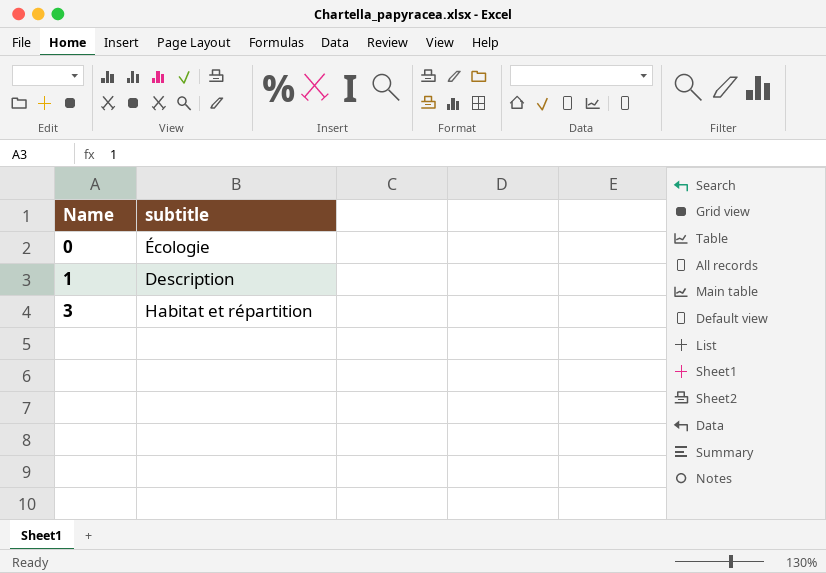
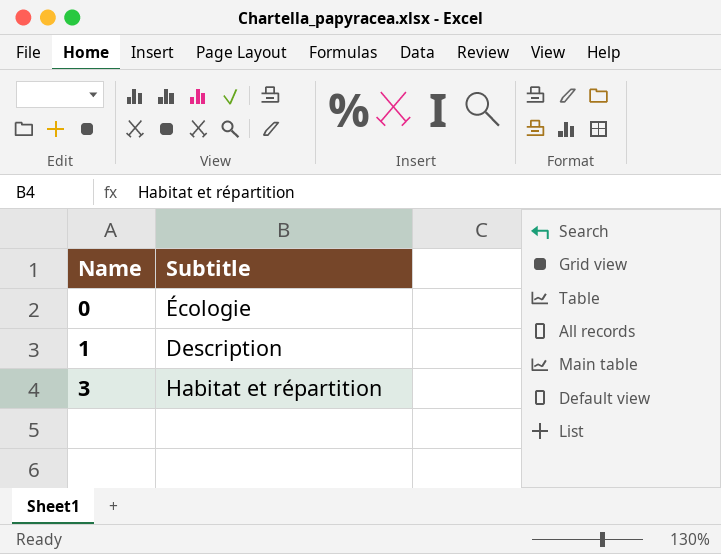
column name: subtitle -> Subtitle

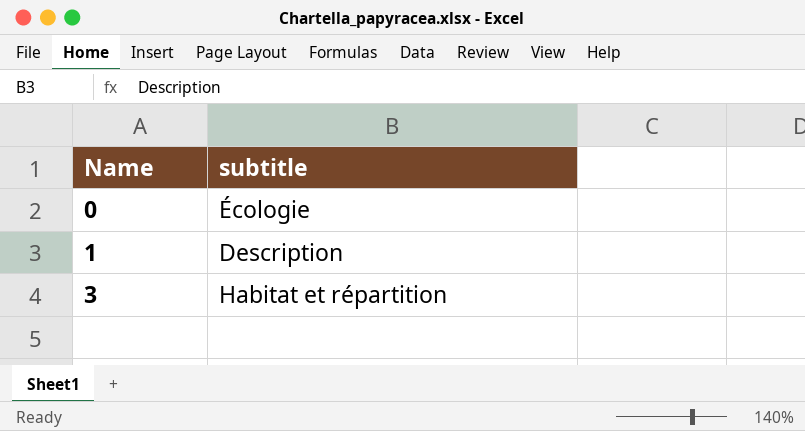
column name: Subtitle -> subtitle

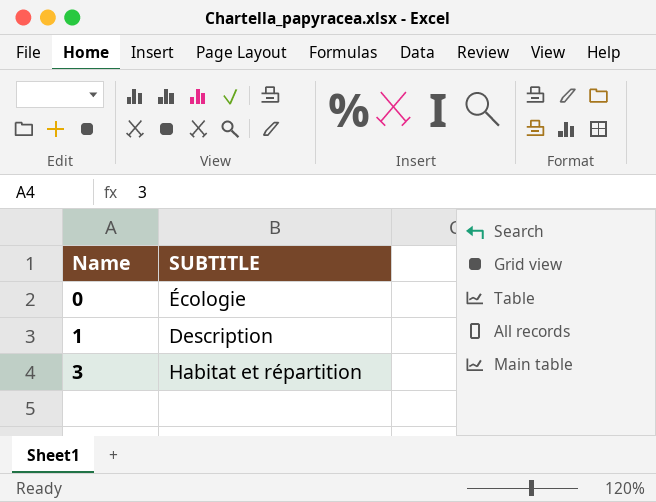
column name: subtitle -> SUBTITLE

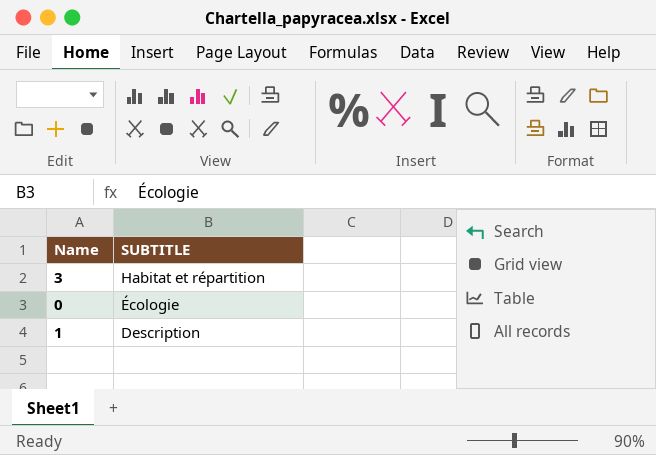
row order: Name ascending -> SUBTITLE descending

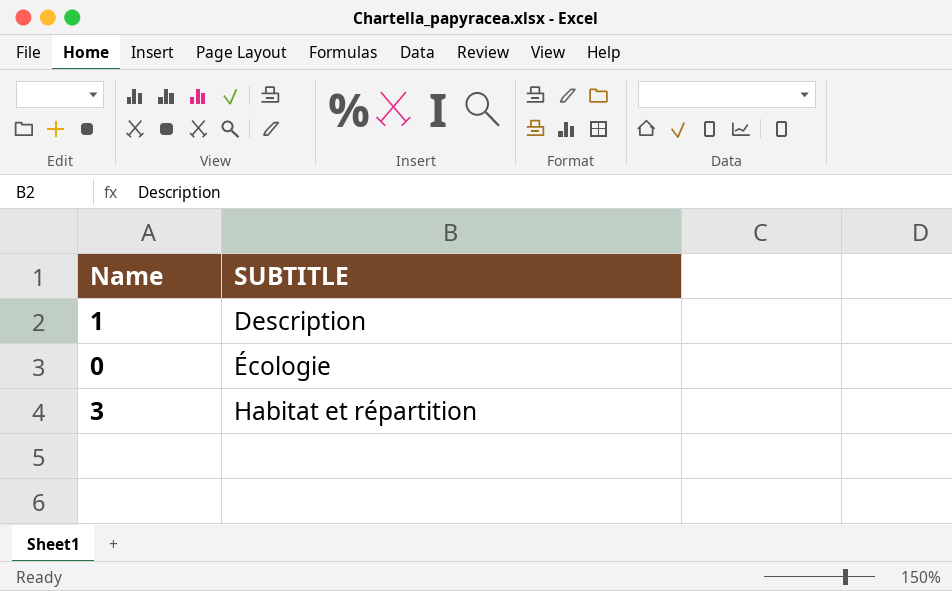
row order: SUBTITLE descending -> SUBTITLE ascending

